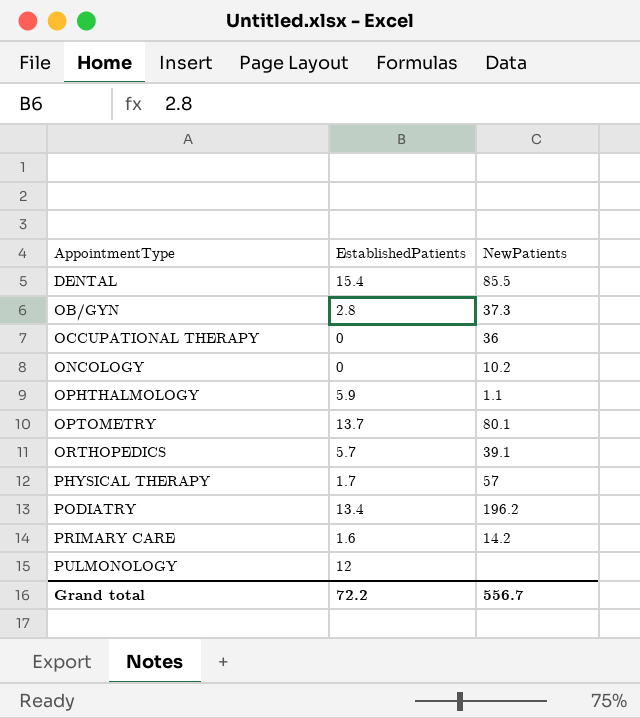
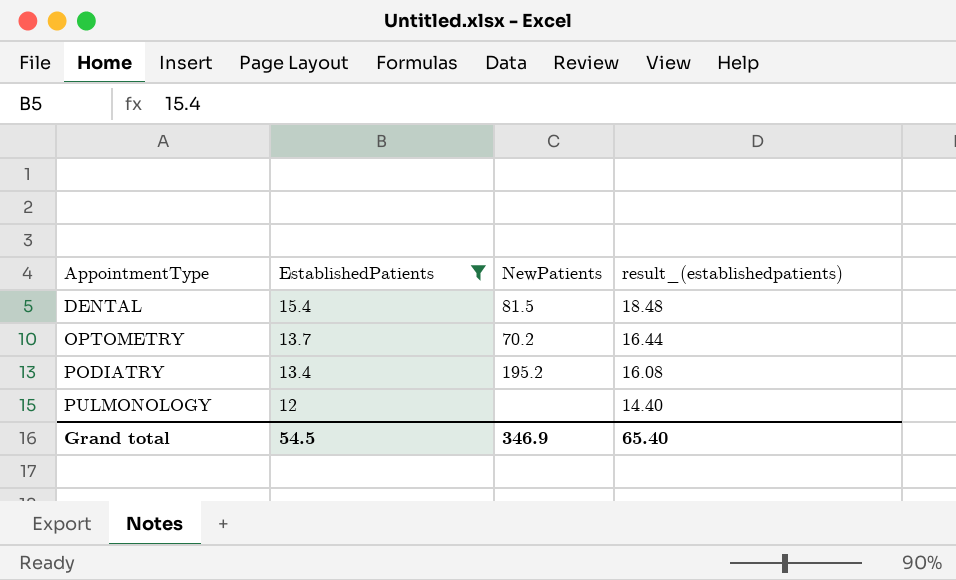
filter: none -> EstablishedPatients >= 12
column result_(establishedpatients) | formula: none -> [EstablishedPatients] * 1.2
DENTAL | NewPatients: 85.5 -> 81.5
OPTOMETRY | NewPatients: 80.1 -> 70.2
PODIATRY | NewPatients: 196.2 -> 195.2
Grand total | EstablishedPatients: 72.2 -> 54.5
Grand total | NewPatients: 556.7 -> 346.9

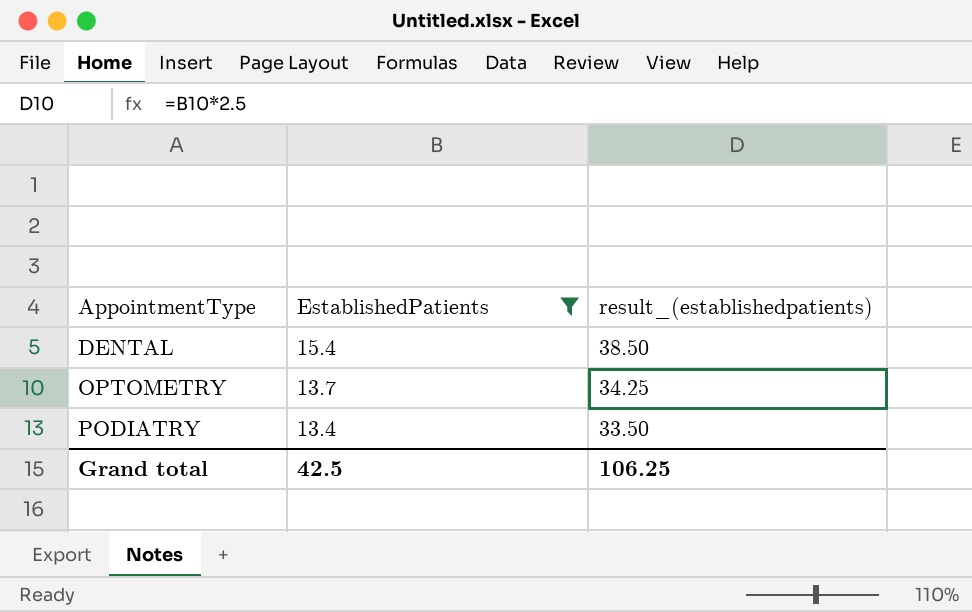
column NewPatients | position: 3 -> none
column result_(establishedpatients) | formula: [EstablishedPatients] * 1.2 -> [EstablishedPatients] * 2.5
row PULMONOLOGY: 12 | none | 14.40 -> none
Grand total | EstablishedPatients: 54.5 -> 42.5
Grand total | result_(establishedpatients): 65.40 -> 106.25

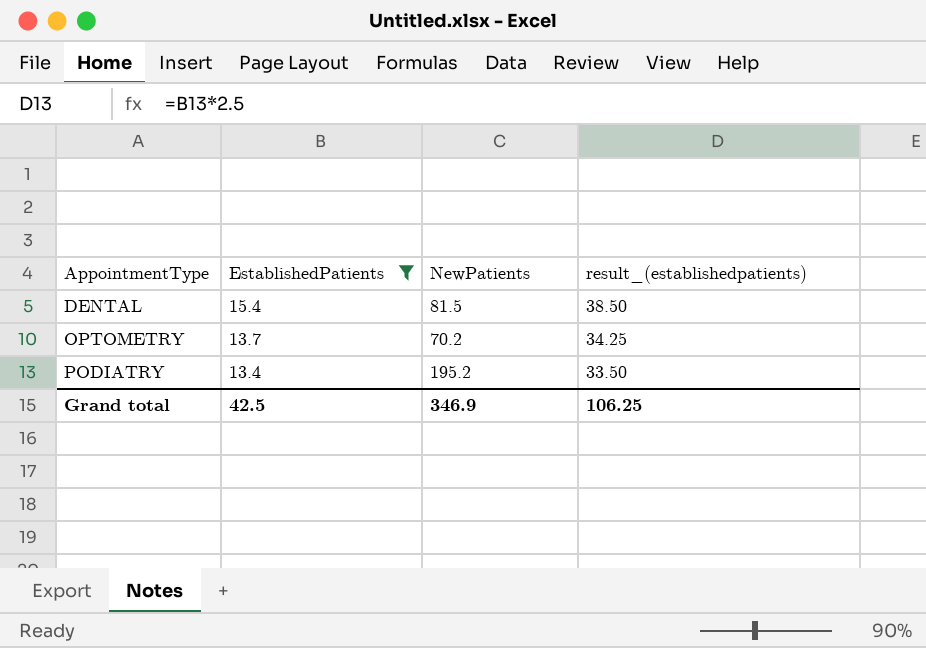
column NewPatients | position: none -> 3

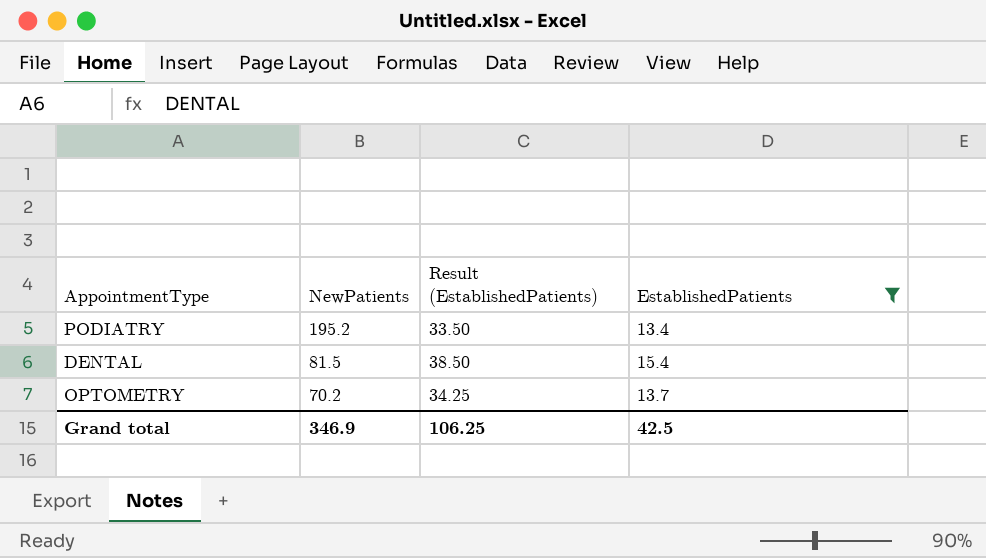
row order: AppointmentType ascending -> NewPatients descending
column name: result_(establishedpatients) -> Result (EstablishedPatients)
column EstablishedPatients | position: 2 -> 4

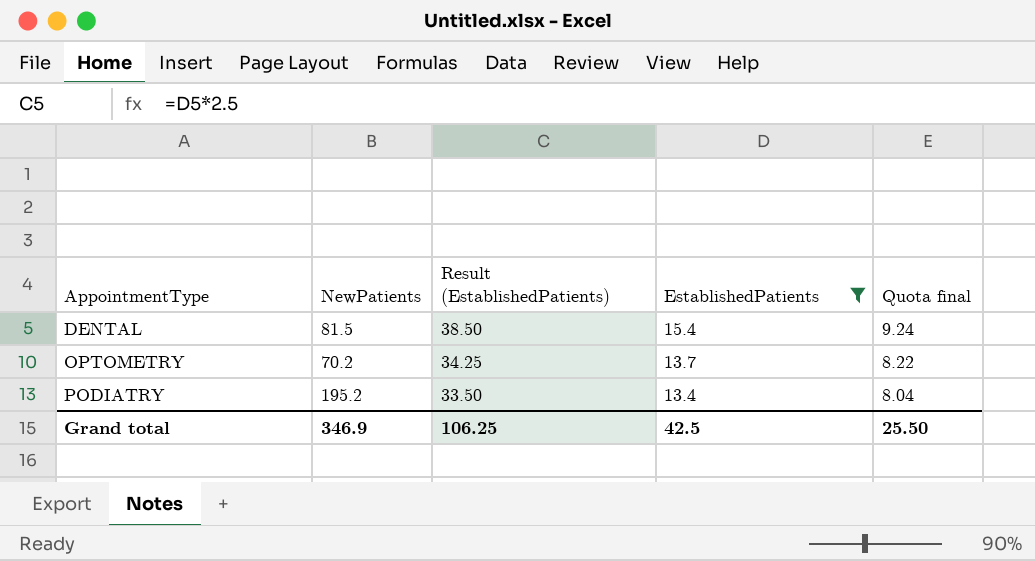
row order: NewPatients descending -> AppointmentType ascending
column Quota final | formula: none -> [EstablishedPatients] * 0.6

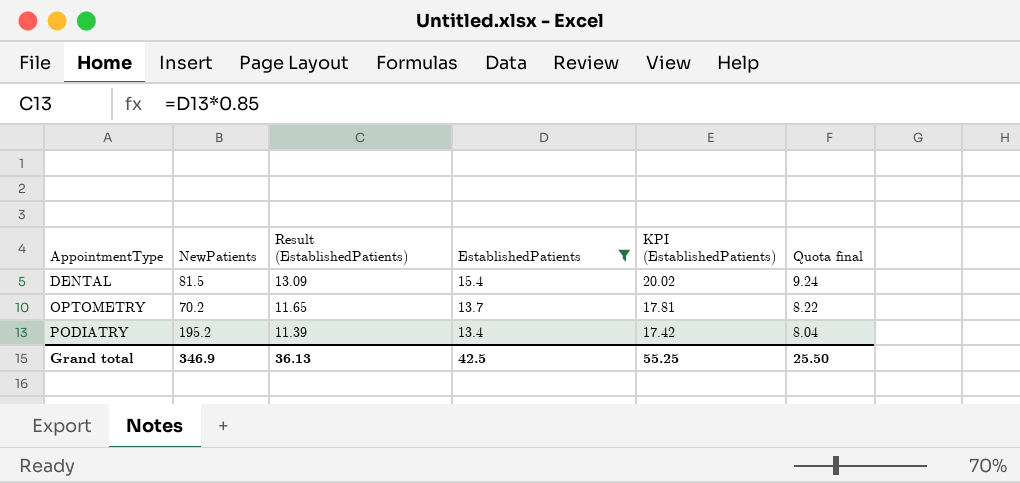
column Result (EstablishedPatients) | formula: [EstablishedPatients] * 2.5 -> [EstablishedPatients] * 0.85
column KPI (EstablishedPatients) | formula: none -> [EstablishedPatients] * 1.3
Grand total | Result (EstablishedPatients): 106.25 -> 36.13

